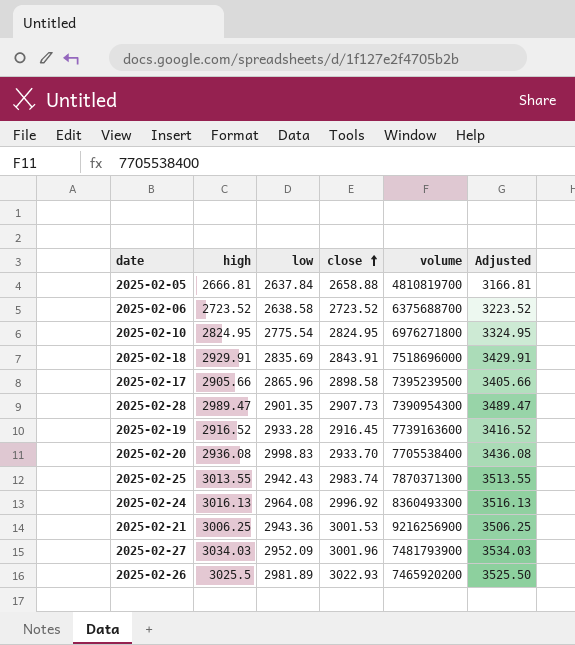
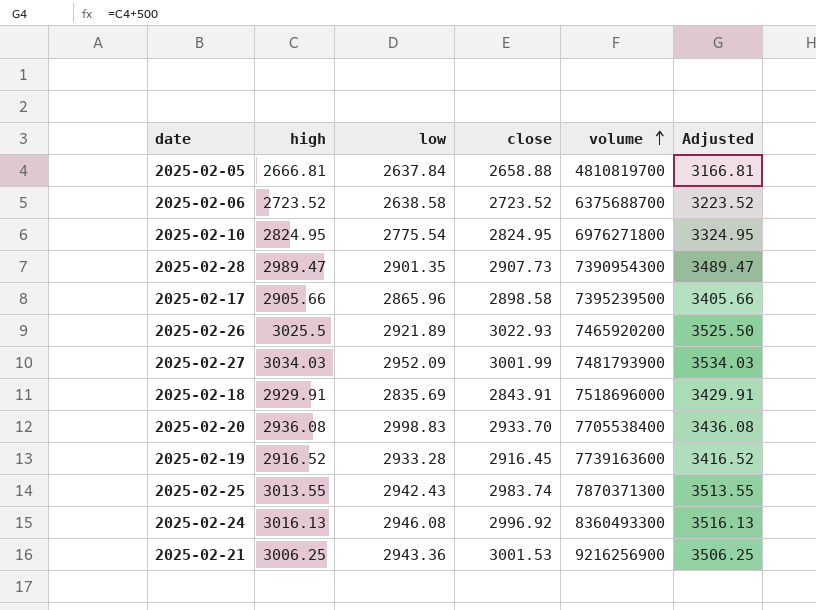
row order: close ascending -> volume ascending
2025-02-26 | low: 2981.89 -> 2921.89
2025-02-27 | close: 3001.96 -> 3001.99
2025-02-24 | low: 2964.08 -> 2946.08

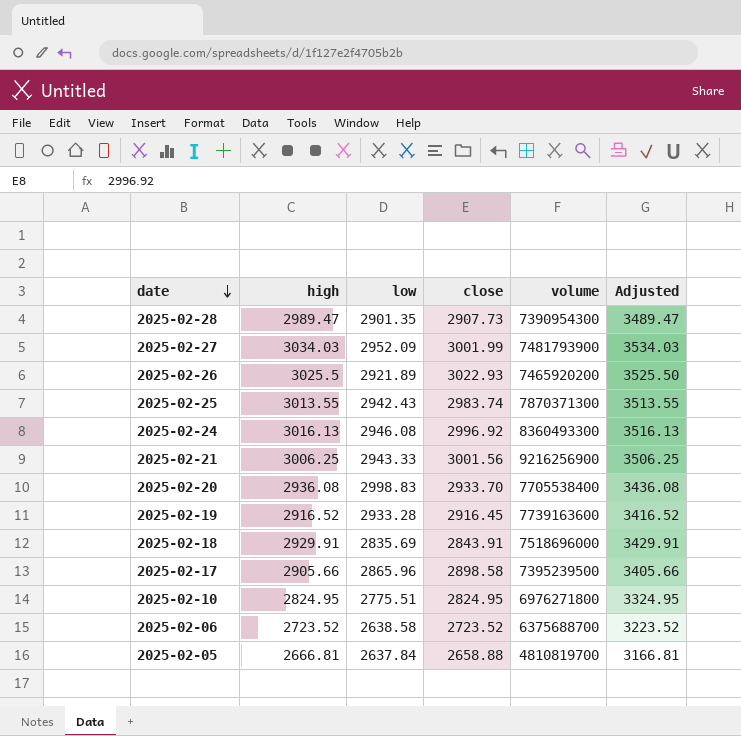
row order: volume ascending -> date descending
2025-02-21 | low: 2943.36 -> 2943.33
2025-02-21 | close: 3001.53 -> 3001.56
2025-02-10 | low: 2775.54 -> 2775.51

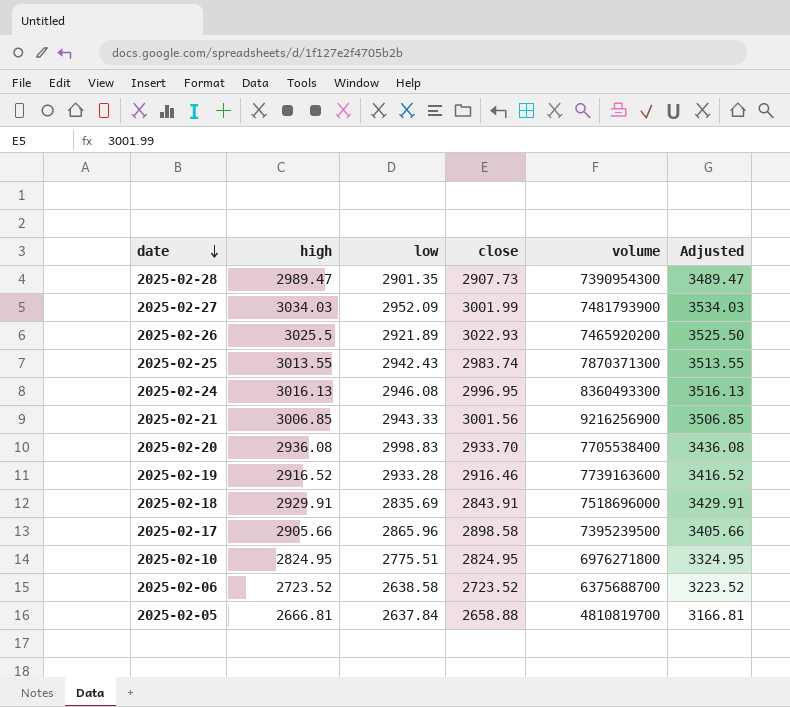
2025-02-24 | close: 2996.92 -> 2996.95
2025-02-21 | high: 3006.25 -> 3006.85
2025-02-21 | Adjusted: 3506.25 -> 3506.85
2025-02-19 | close: 2916.45 -> 2916.46

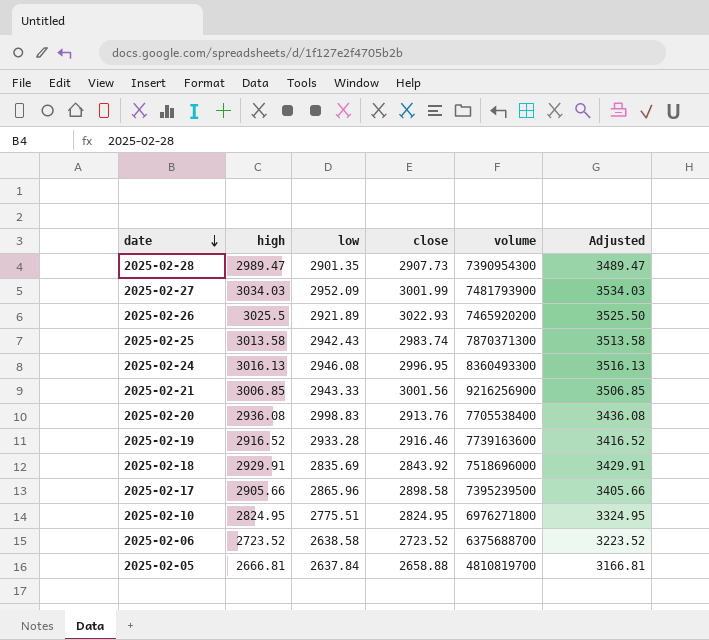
2025-02-25 | high: 3013.55 -> 3013.58
2025-02-25 | Adjusted: 3513.55 -> 3513.58
2025-02-20 | close: 2933.70 -> 2913.76
2025-02-18 | close: 2843.91 -> 2843.92

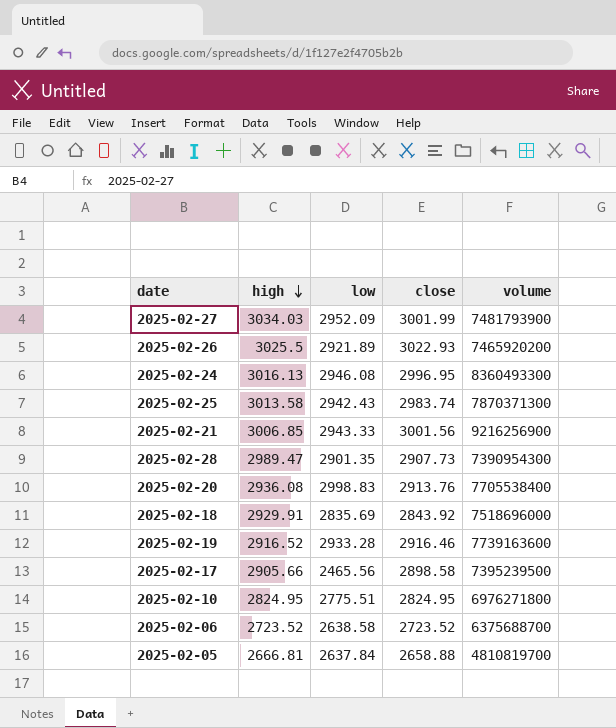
row order: date descending -> high descending
column Adjusted | formula: [high] + 500 -> none
2025-02-17 | low: 2865.96 -> 2465.56

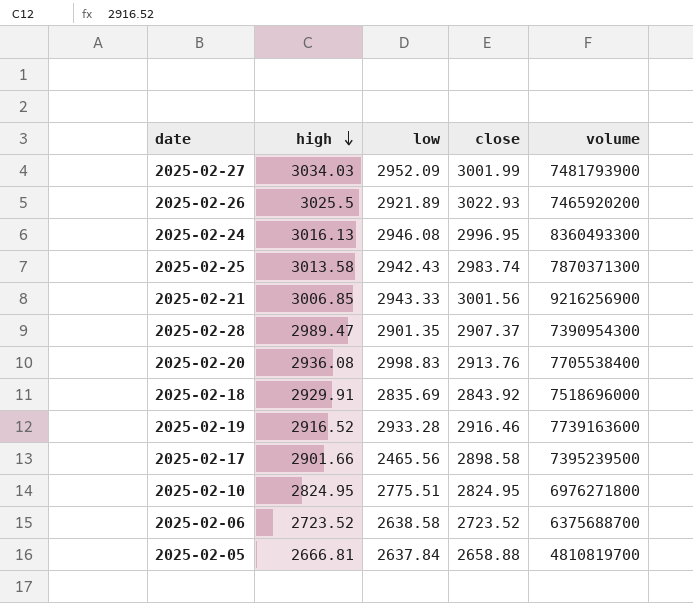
2025-02-28 | close: 2907.73 -> 2907.37
2025-02-17 | high: 2905.66 -> 2901.66

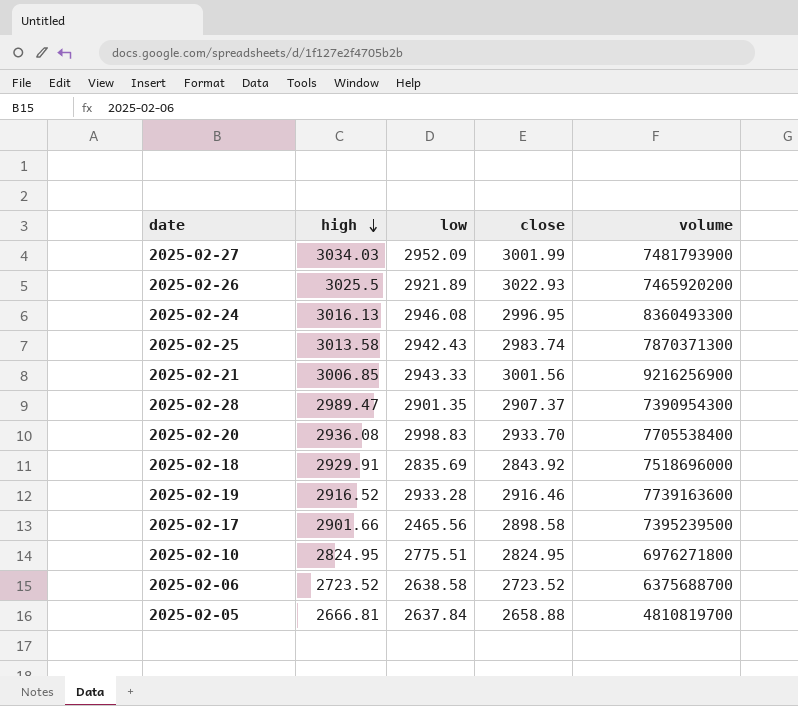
2025-02-20 | close: 2913.76 -> 2933.70

